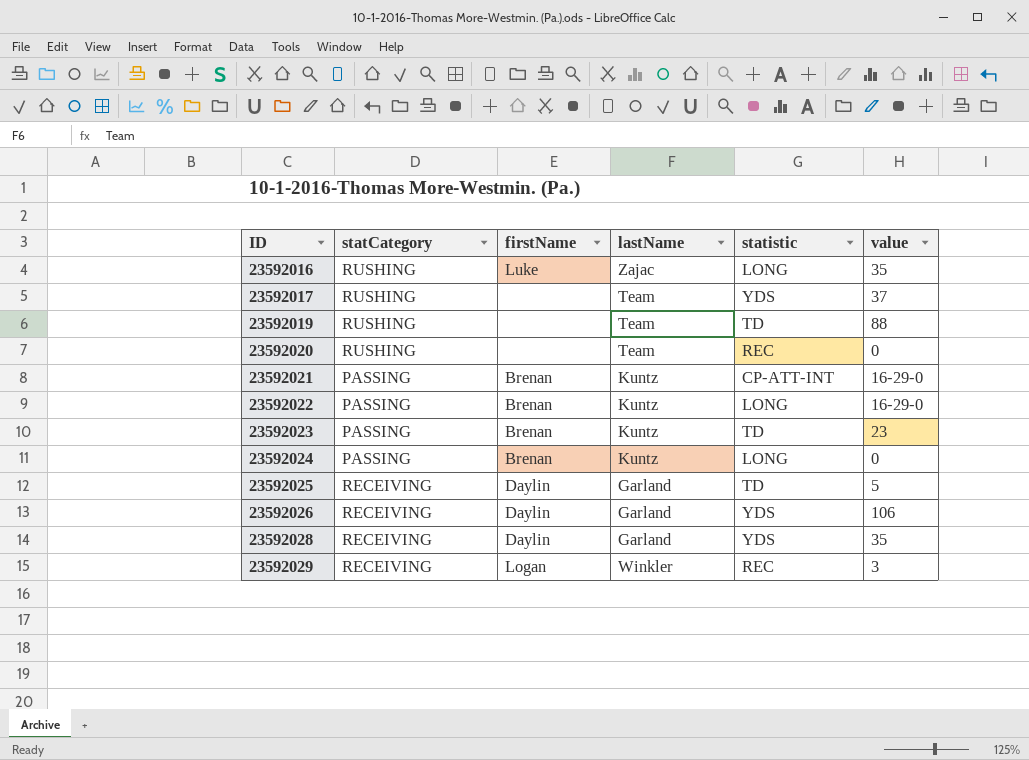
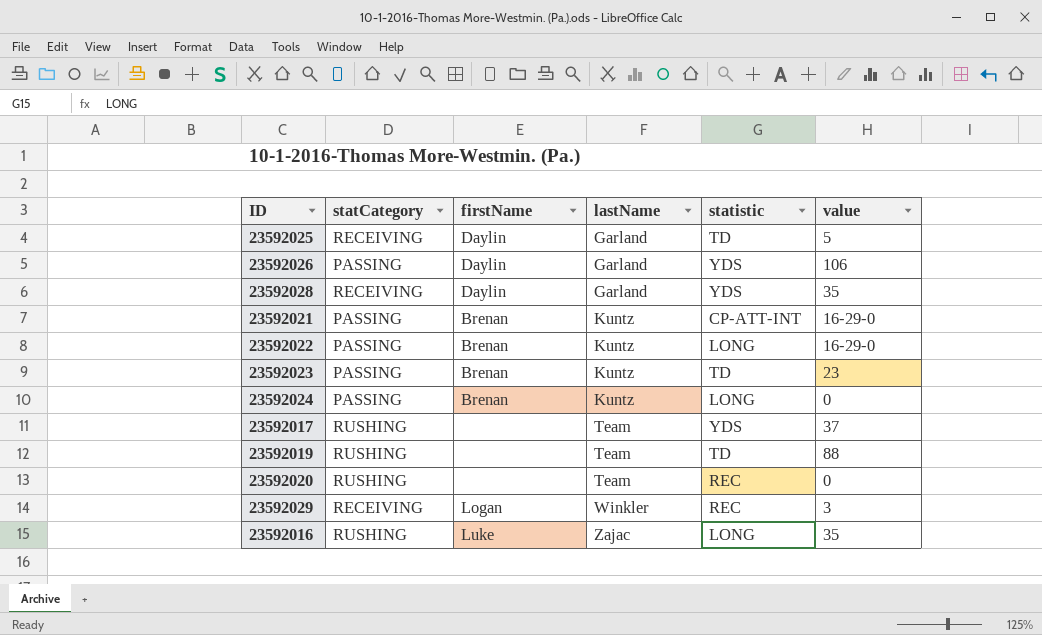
row order: ID ascending -> lastName ascending
23592026 | statCategory: RECEIVING -> PASSING

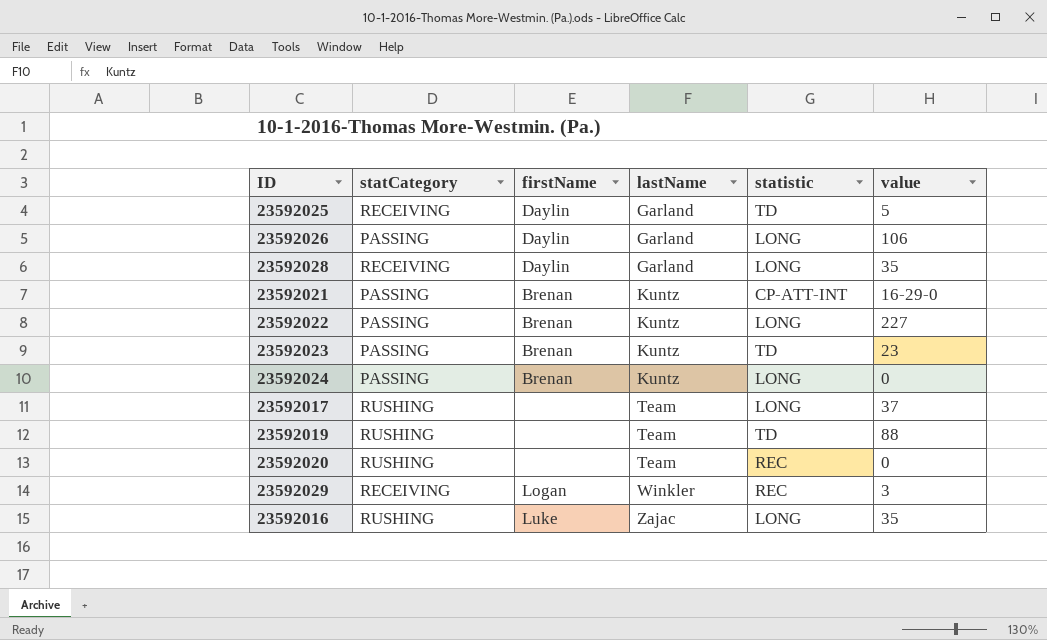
23592026 | statistic: YDS -> LONG
23592028 | statistic: YDS -> LONG
23592022 | value: 16-29-0 -> 227
23592017 | statistic: YDS -> LONG

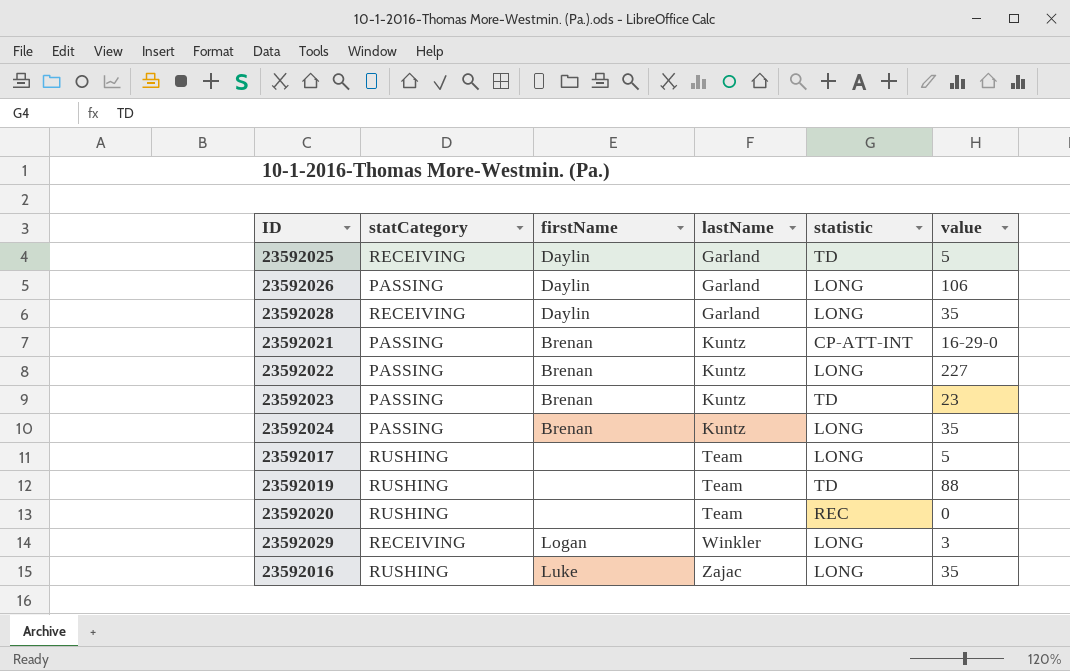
23592024 | value: 0 -> 35
23592017 | value: 37 -> 5
23592029 | statistic: REC -> LONG

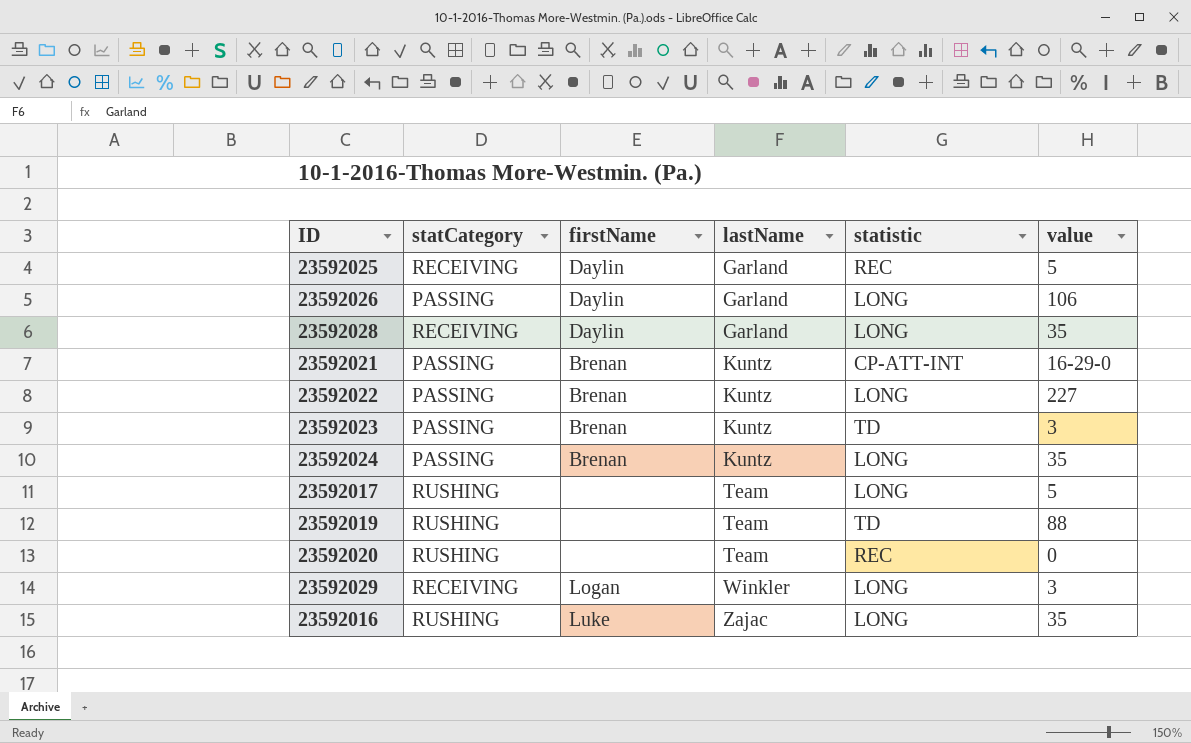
23592025 | statistic: TD -> REC
23592023 | value: 23 -> 3

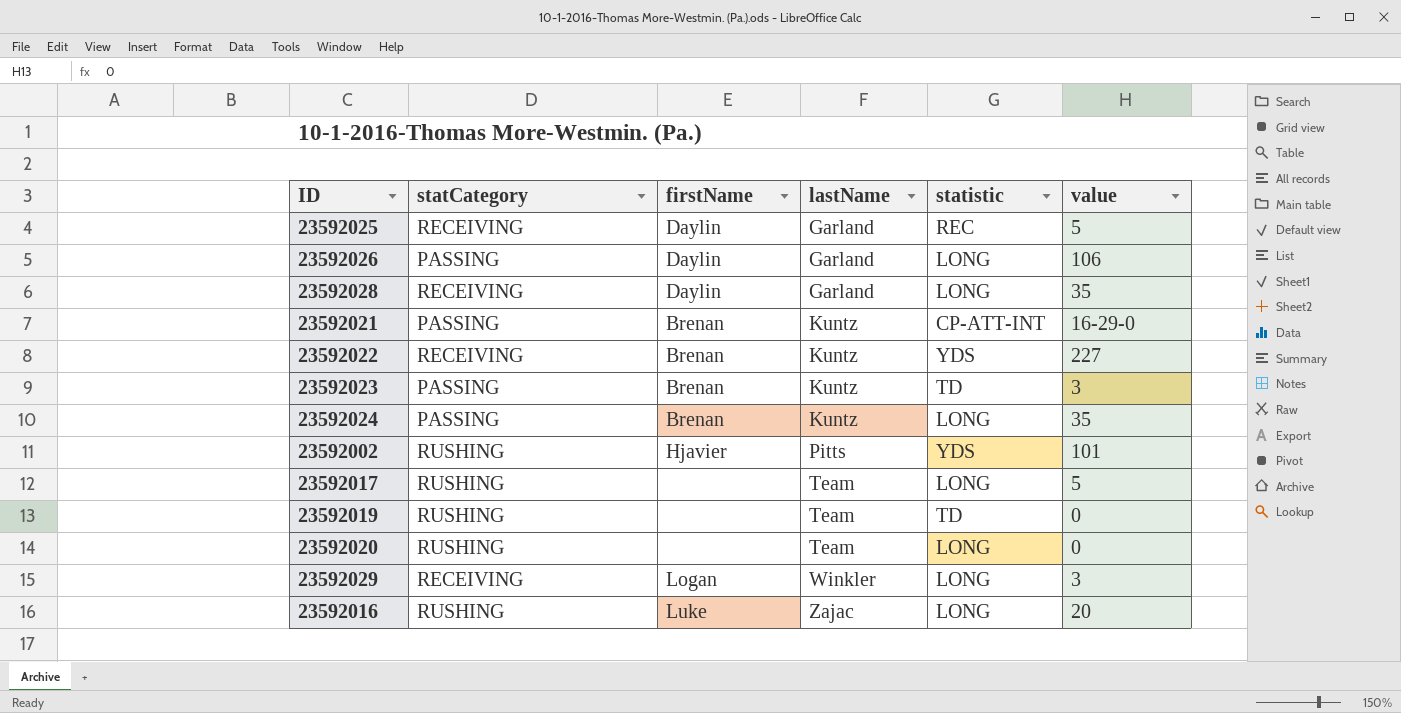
23592022 | statCategory: PASSING -> RECEIVING
23592022 | statistic: LONG -> YDS
row 23592002: none -> RUSHING | Hjavier | Pitts | YDS | 101
23592019 | value: 88 -> 0
23592020 | statistic: REC -> LONG
23592016 | value: 35 -> 20

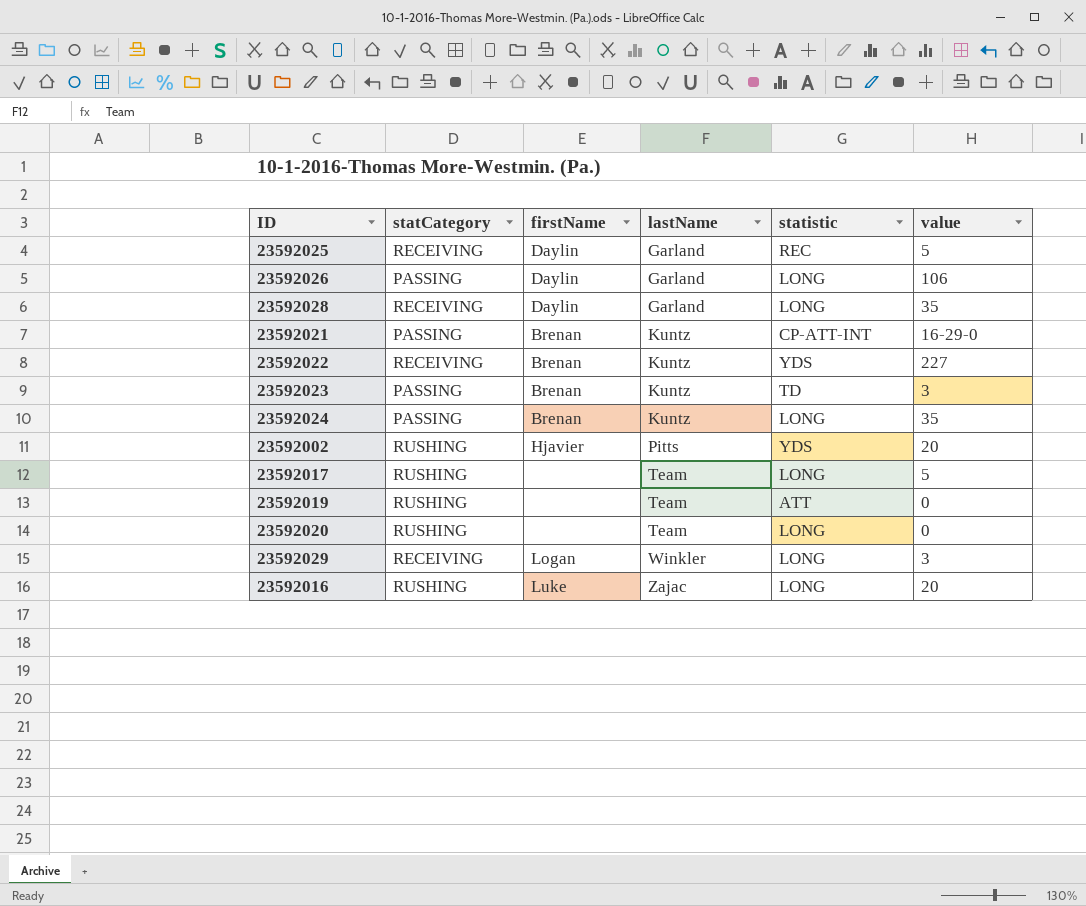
23592002 | value: 101 -> 20
23592019 | statistic: TD -> ATT

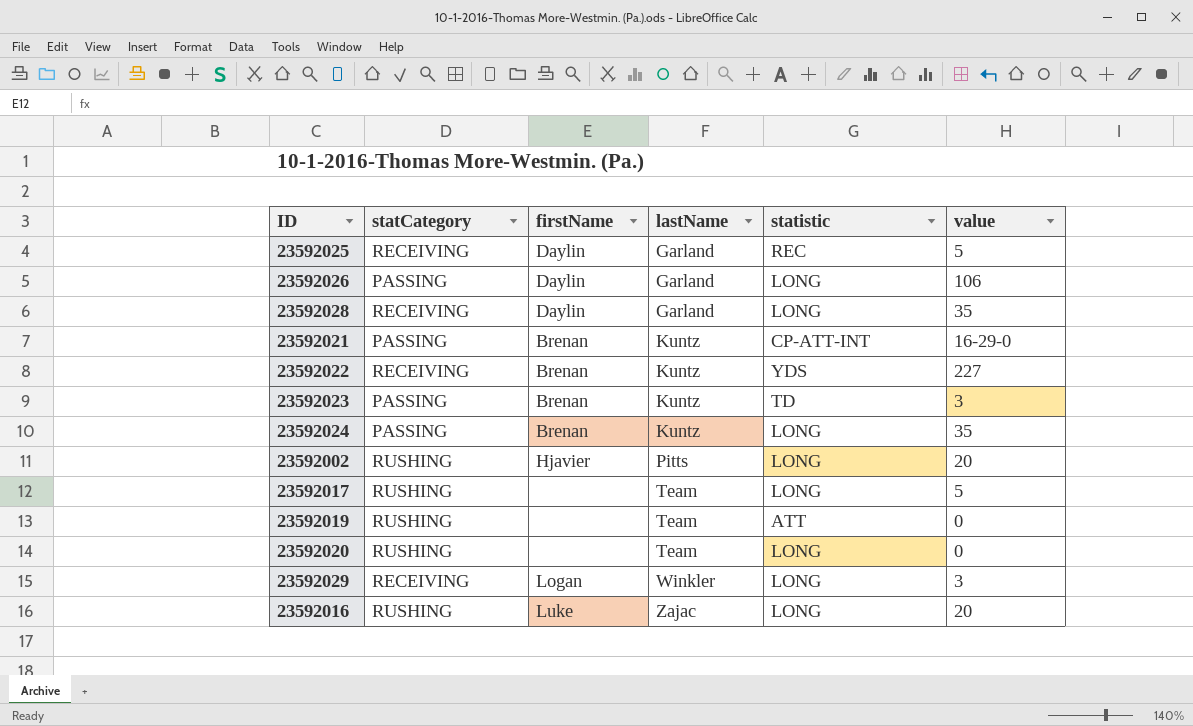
23592002 | statistic: YDS -> LONG

